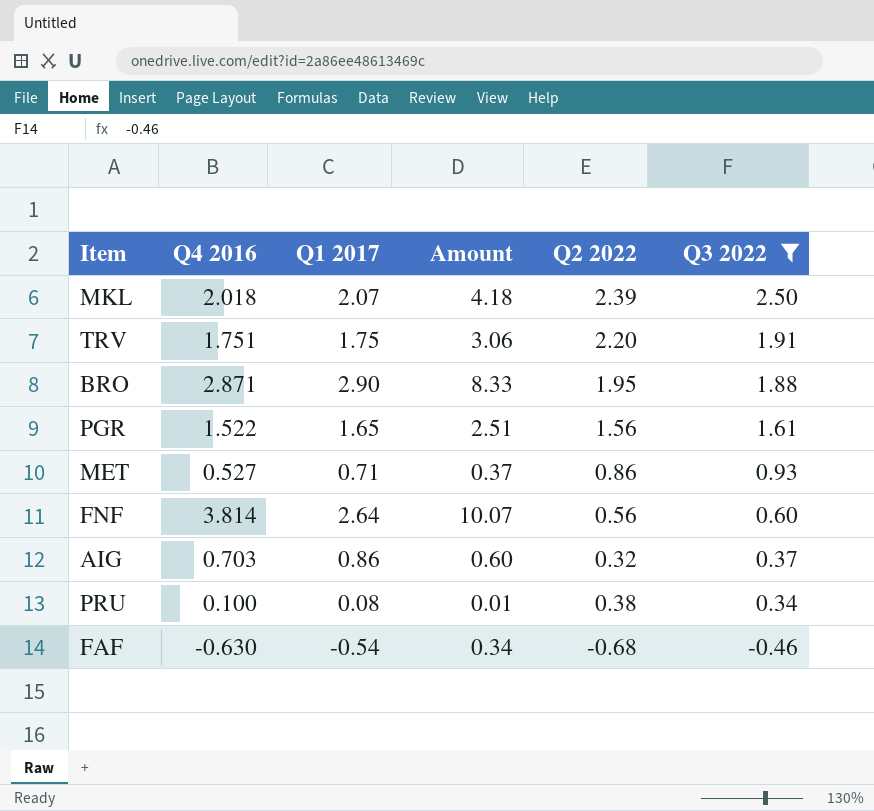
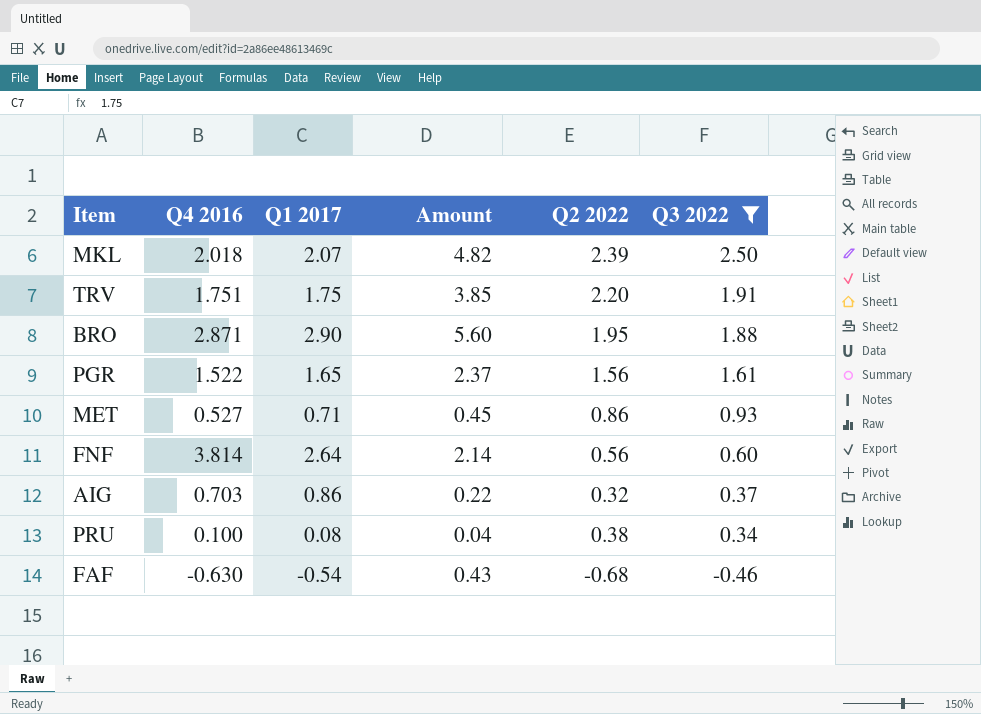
column Amount | formula: [Q4 2016] * [Q1 2017] -> [Q4 2016] * [Q2 2022]

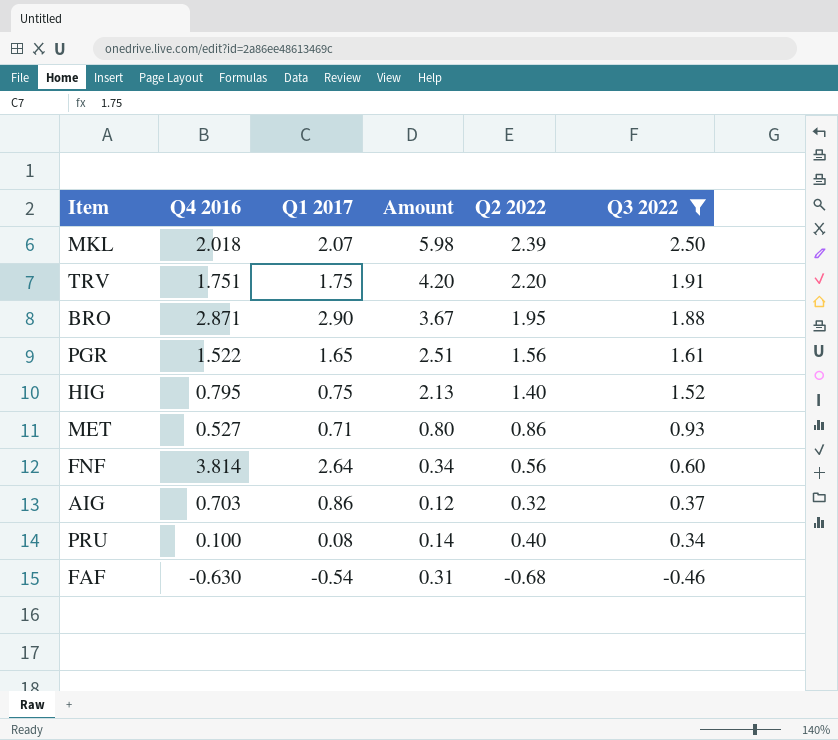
column Amount | formula: [Q4 2016] * [Q2 2022] -> [Q2 2022] * [Q3 2022]
row HIG: none -> 0.795 | 0.75 | 2.13 | 1.40 | 1.52
PRU | Q2 2022: 0.38 -> 0.40

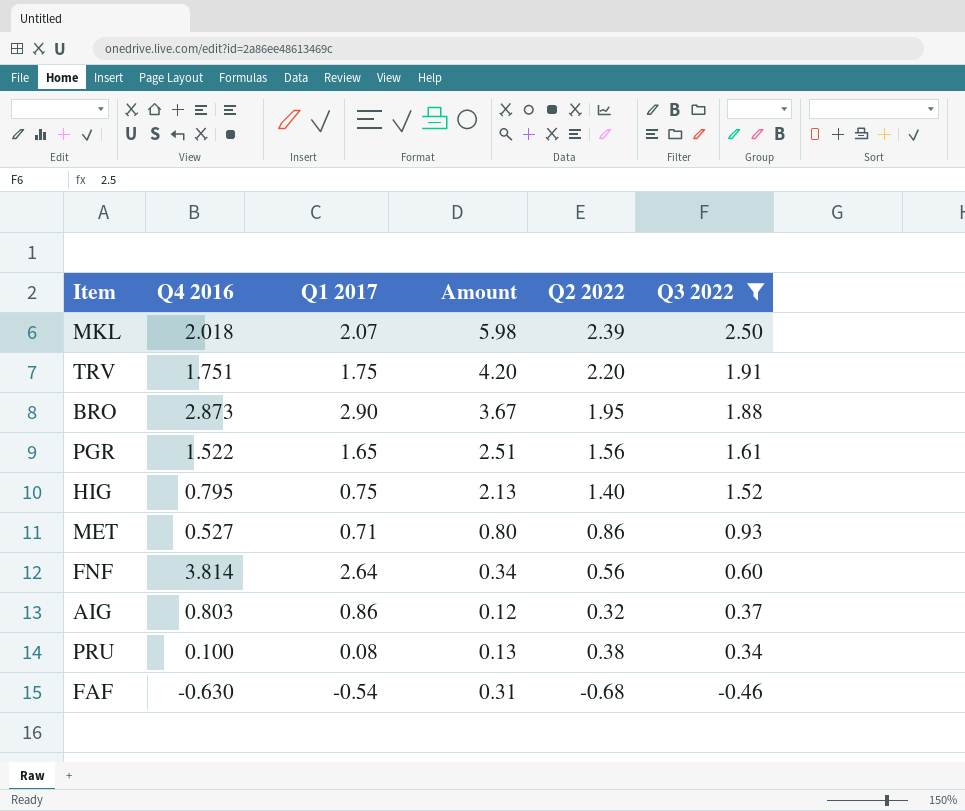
BRO | Q4 2016: 2.871 -> 2.873
AIG | Q4 2016: 0.703 -> 0.803
PRU | Amount: 0.14 -> 0.13
PRU | Q2 2022: 0.40 -> 0.38

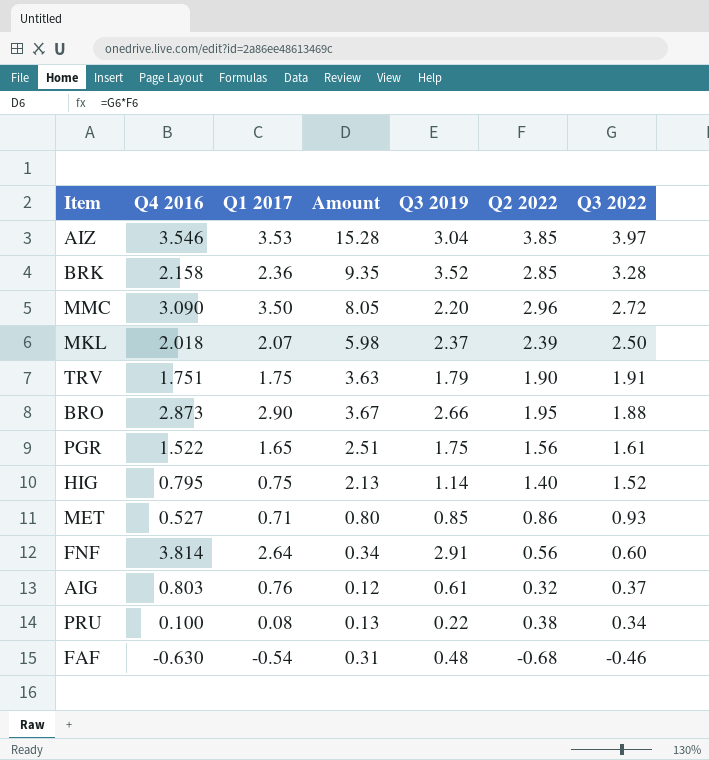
filter: Q3 2022 <= 2.50 -> none
column Q3 2019 | position: none -> 5
TRV | Amount: 4.20 -> 3.63
TRV | Q2 2022: 2.20 -> 1.90
AIG | Q1 2017: 0.86 -> 0.76

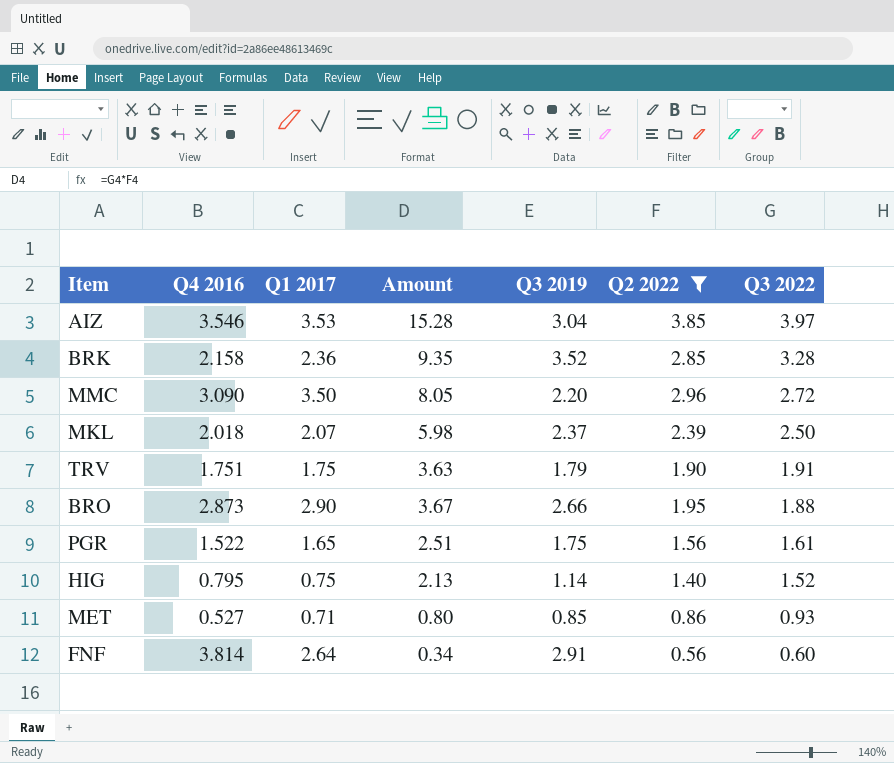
filter: none -> Q2 2022 >= 0.56

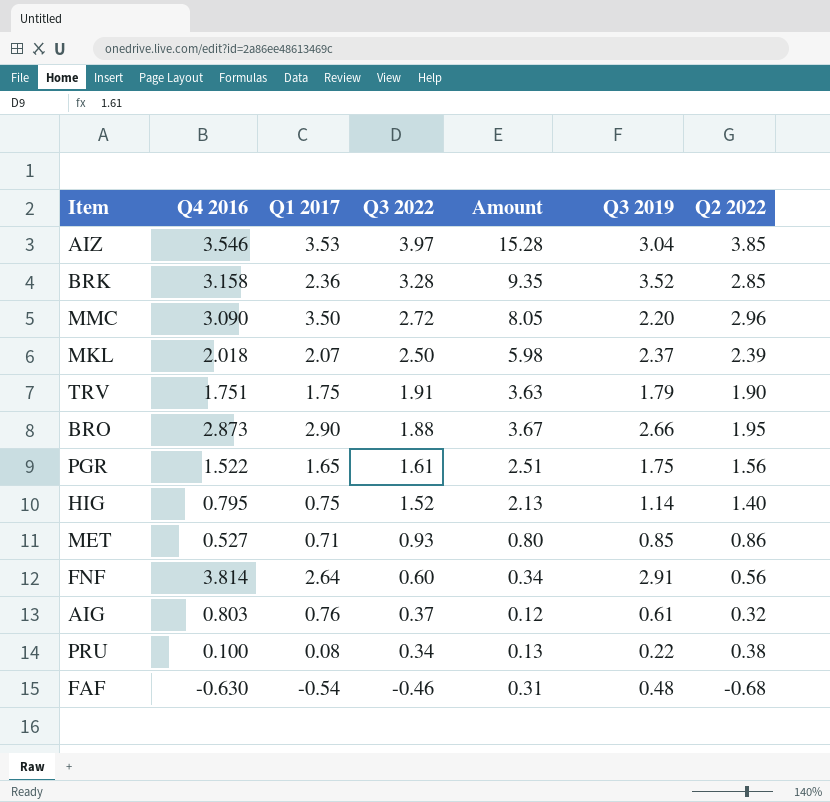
filter: Q2 2022 >= 0.56 -> none
column Q3 2022 | position: 7 -> 4
BRK | Q4 2016: 2.158 -> 3.158

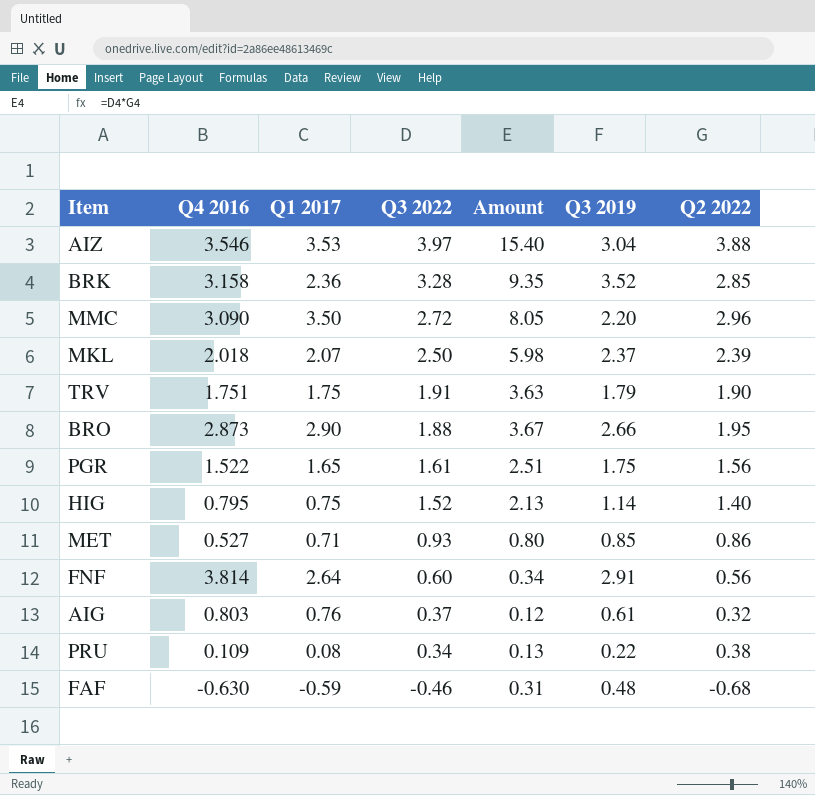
AIZ | Amount: 15.28 -> 15.40
AIZ | Q2 2022: 3.85 -> 3.88
PRU | Q4 2016: 0.100 -> 0.109
FAF | Q1 2017: -0.54 -> -0.59

